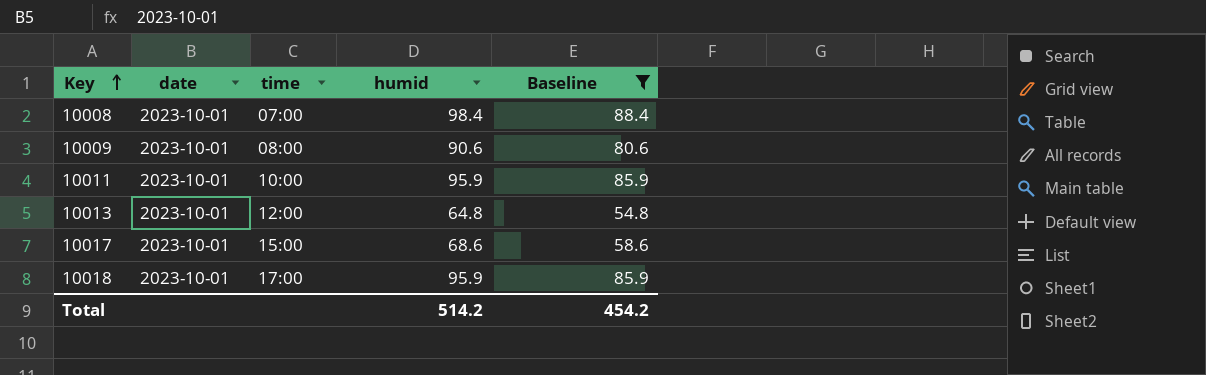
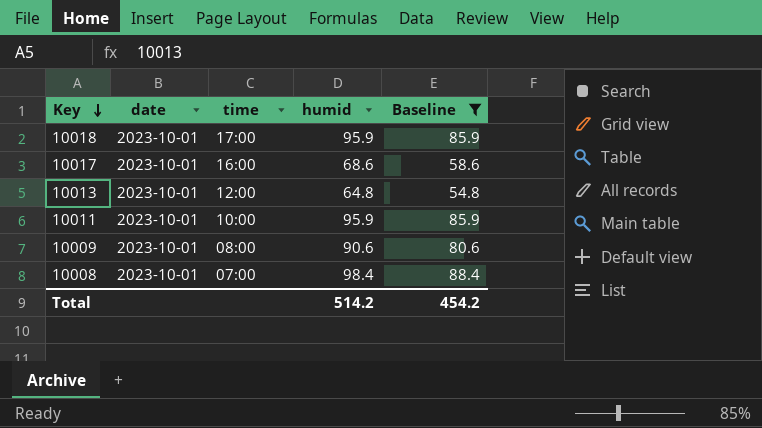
row order: Key ascending -> Key descending
10017 | time: 15:00 -> 16:00

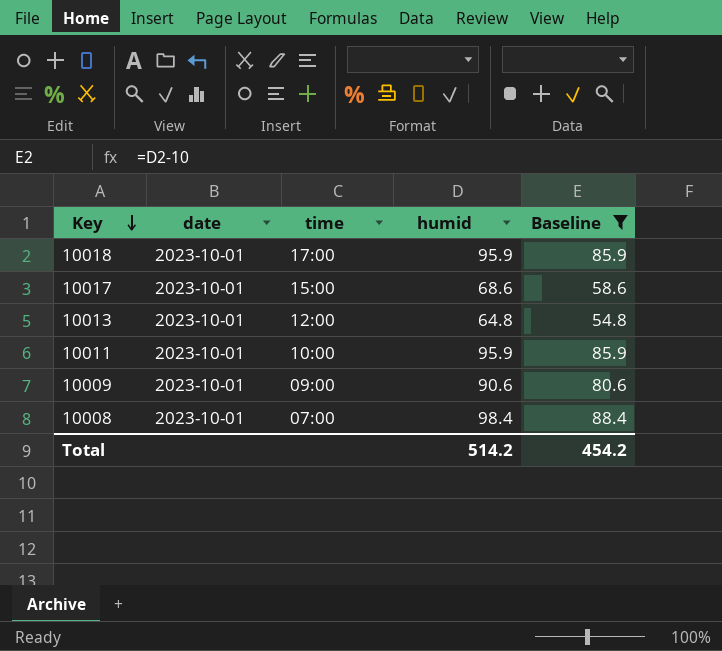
10017 | time: 16:00 -> 15:00
10009 | time: 08:00 -> 09:00

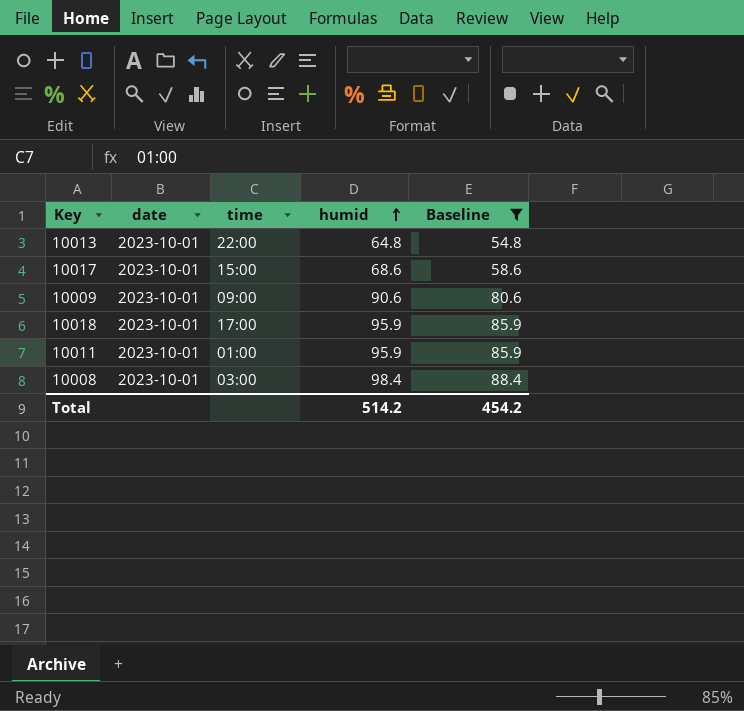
row order: Key descending -> humid ascending
10013 | time: 12:00 -> 22:00
10011 | time: 10:00 -> 01:00
10008 | time: 07:00 -> 03:00

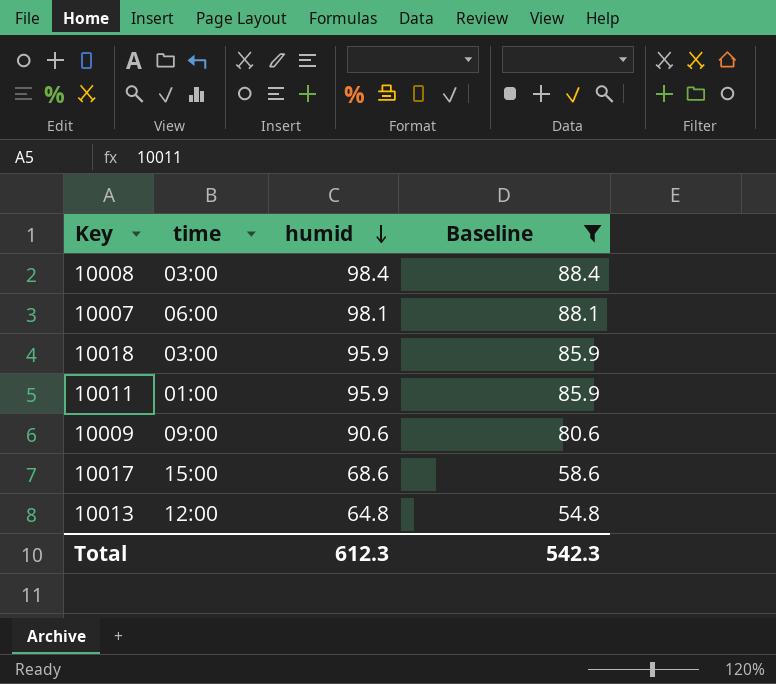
row order: humid ascending -> humid descending
column date | position: 2 -> none
row 10007: none -> 06:00 | 98.1 | 88.1
10018 | time: 17:00 -> 03:00
10013 | time: 22:00 -> 12:00
Total | humid: 514.2 -> 612.3
Total | Baseline: 454.2 -> 542.3

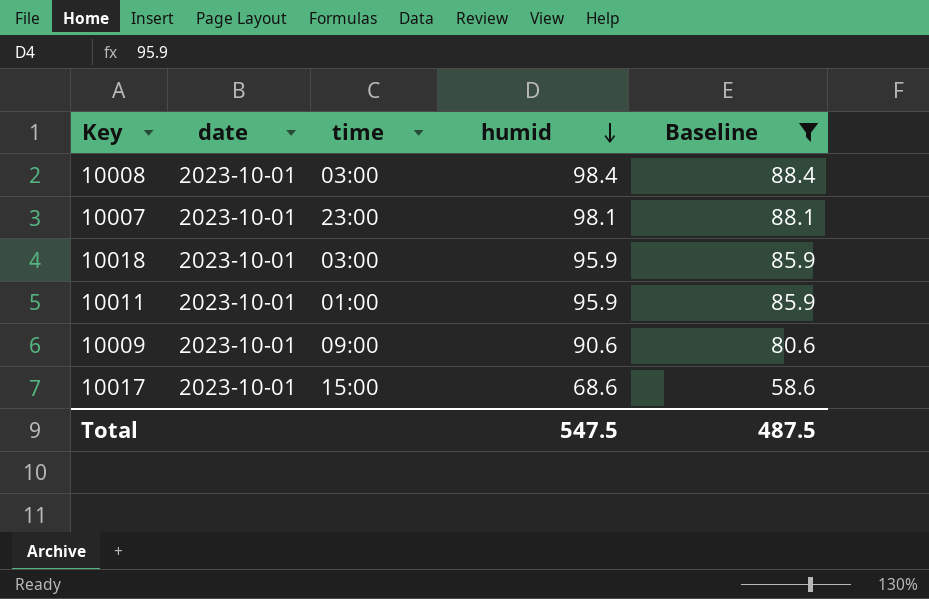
column date | position: none -> 2
row 10013: 12:00 | 64.8 | 54.8 -> none
10007 | time: 06:00 -> 23:00
Total | humid: 612.3 -> 547.5
Total | Baseline: 542.3 -> 487.5

